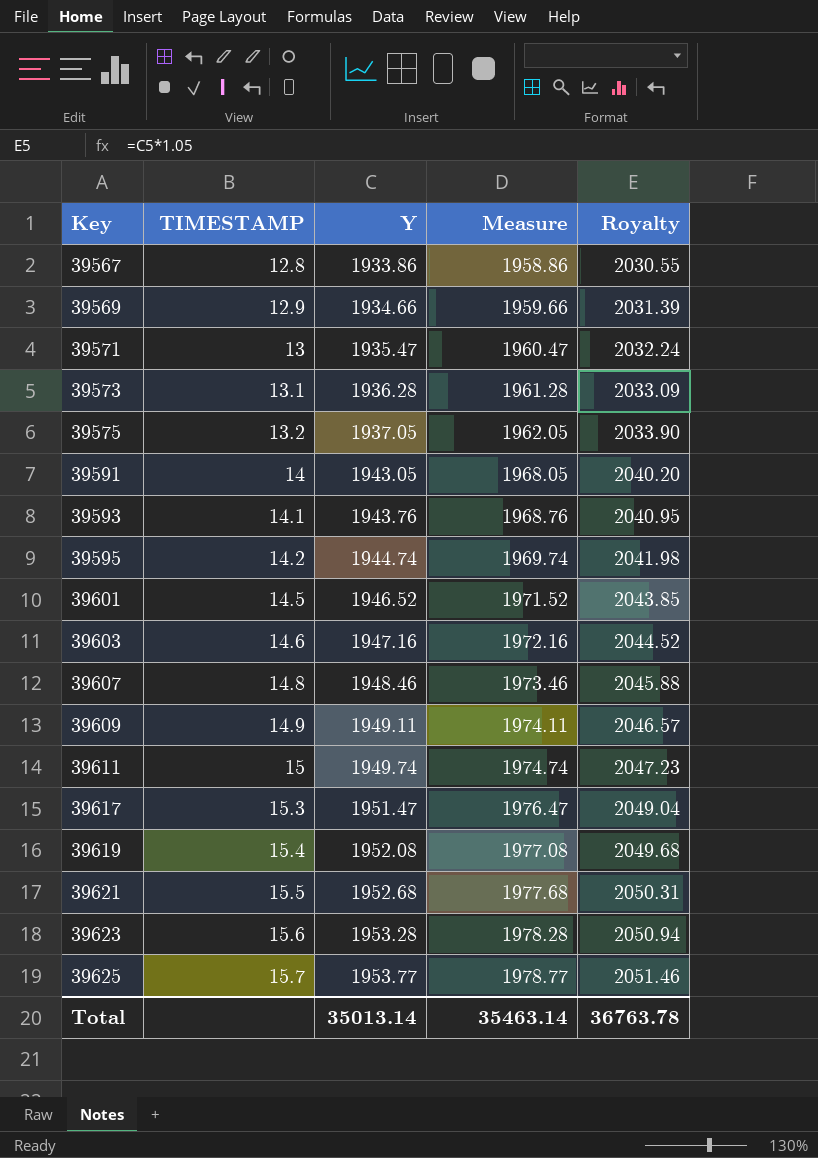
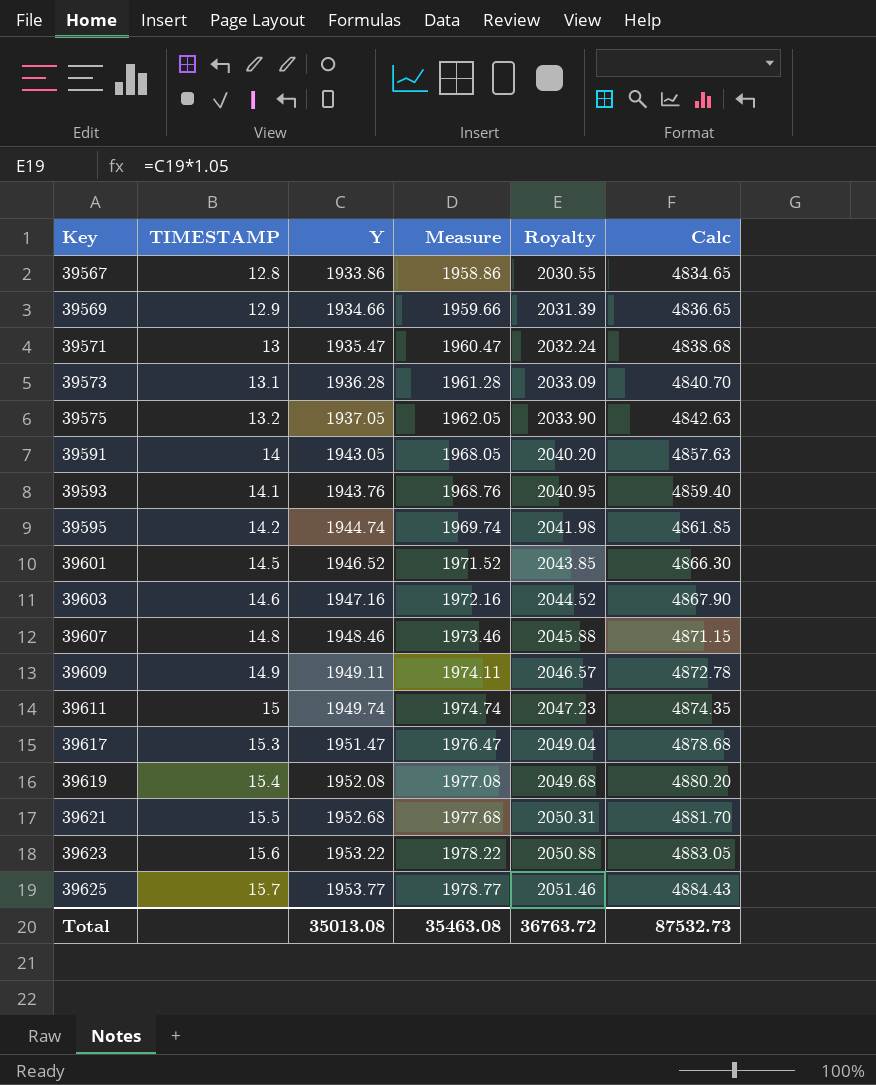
column Calc | formula: none -> [Y] * 2.5
39623 | Y: 1953.28 -> 1953.22
39623 | Measure: 1978.28 -> 1978.22
39623 | Royalty: 2050.94 -> 2050.88
Total | Y: 35013.14 -> 35013.08
Total | Measure: 35463.14 -> 35463.08
Total | Royalty: 36763.78 -> 36763.72

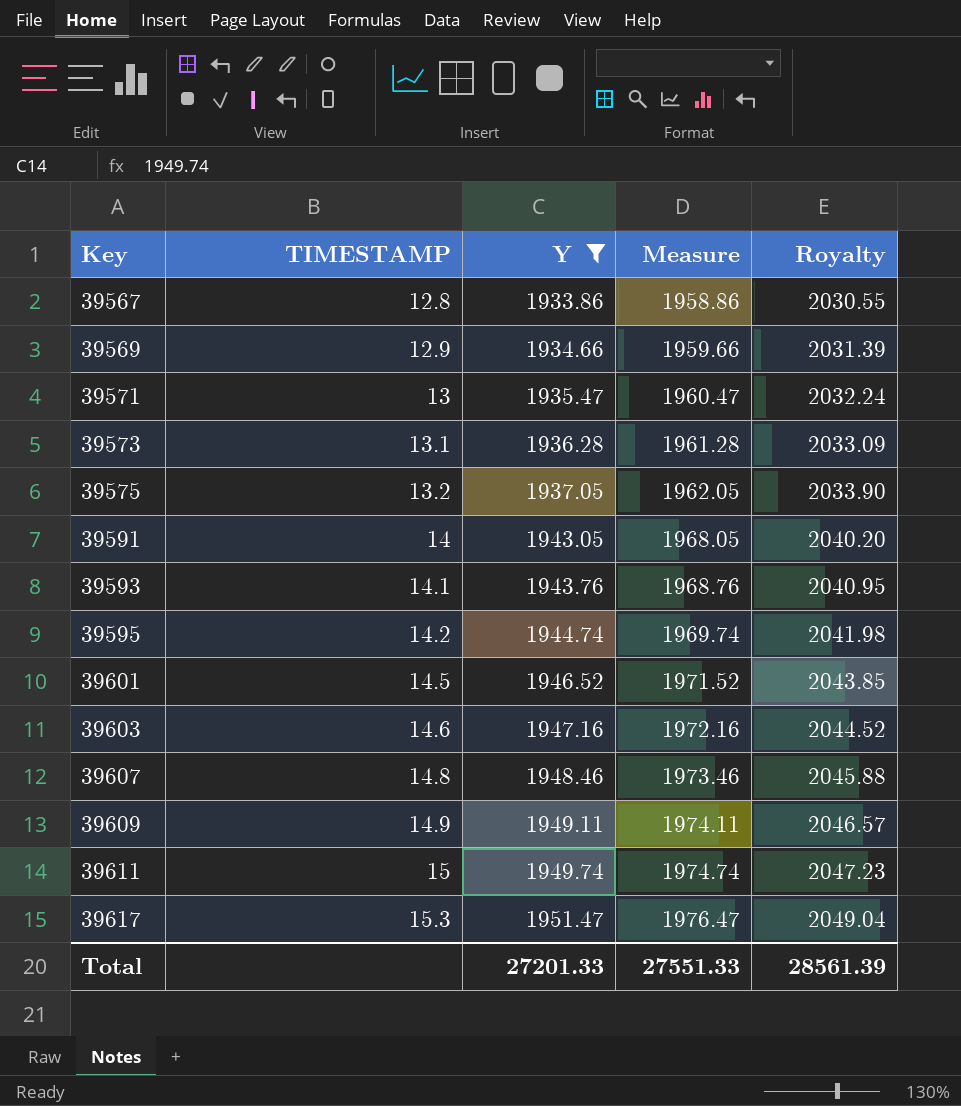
filter: none -> Y <= 1951.47
column Calc | formula: [Y] * 2.5 -> none
Total | Y: 35013.08 -> 27201.33
Total | Measure: 35463.08 -> 27551.33
Total | Royalty: 36763.72 -> 28561.39

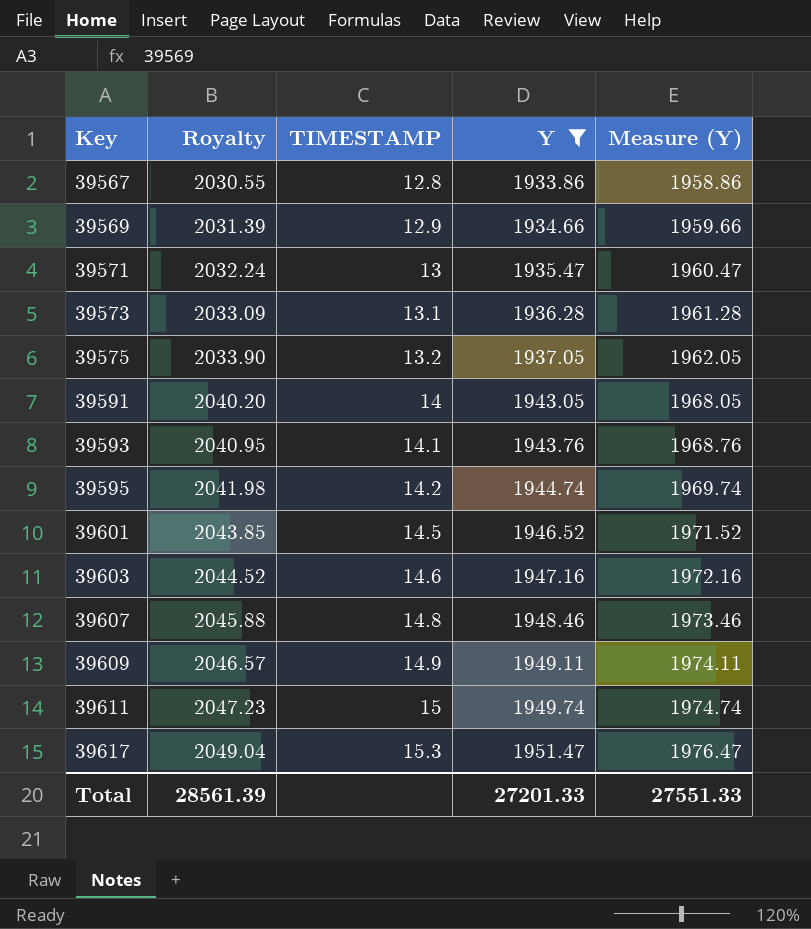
column Royalty | position: 5 -> 2
column name: Measure -> Measure (Y)

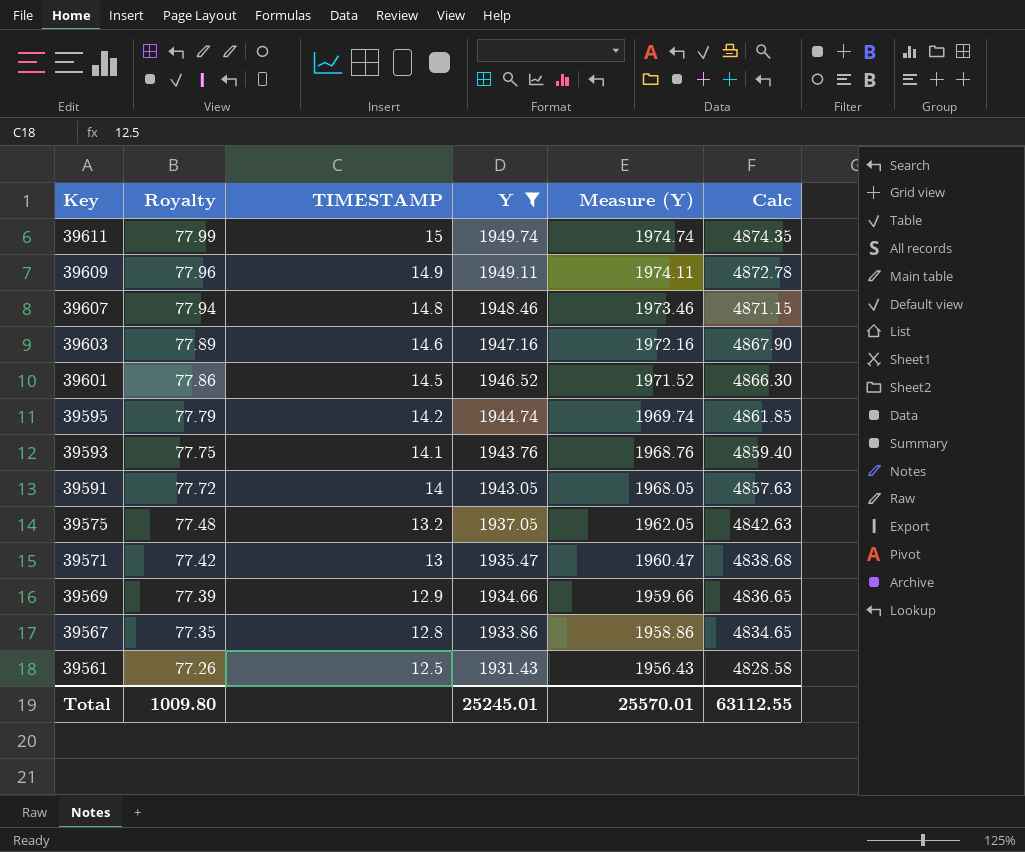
row order: Key ascending -> Key descending
column Royalty | formula: [Y] * 1.05 -> [Y] * 0.04
column Calc | formula: none -> [Y] * 2.5
row 39573: 2033.09 | 13.1 | 1936.28 | 1961.28 -> none
row 39617: 2049.04 | 15.3 | 1951.47 | 1976.47 -> none
row 39561: none -> 77.26 | 12.5 | 1931.43 | 1956.43 | 4828.58
Total | Royalty: 28561.39 -> 1009.80
Total | Y: 27201.33 -> 25245.01
Total | Measure (Y): 27551.33 -> 25570.01

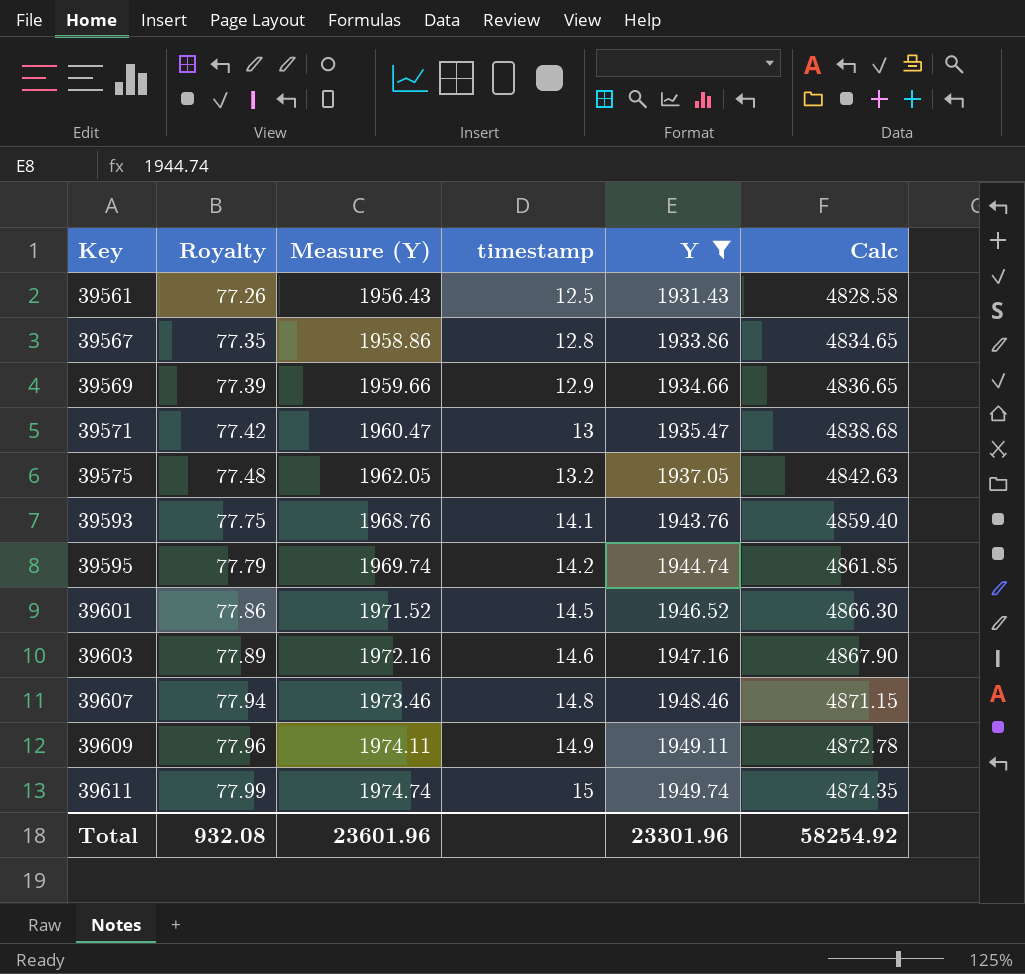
row order: Key descending -> Key ascending
column Measure (Y) | position: 5 -> 3
column name: TIMESTAMP -> timestamp
row 39591: 77.72 | 14 | 1943.05 | 1968.05 | 4857.63 -> none
Total | Royalty: 1009.80 -> 932.08
Total | Measure (Y): 25570.01 -> 23601.96
Total | Y: 25245.01 -> 23301.96
Total | Calc: 63112.55 -> 58254.92

